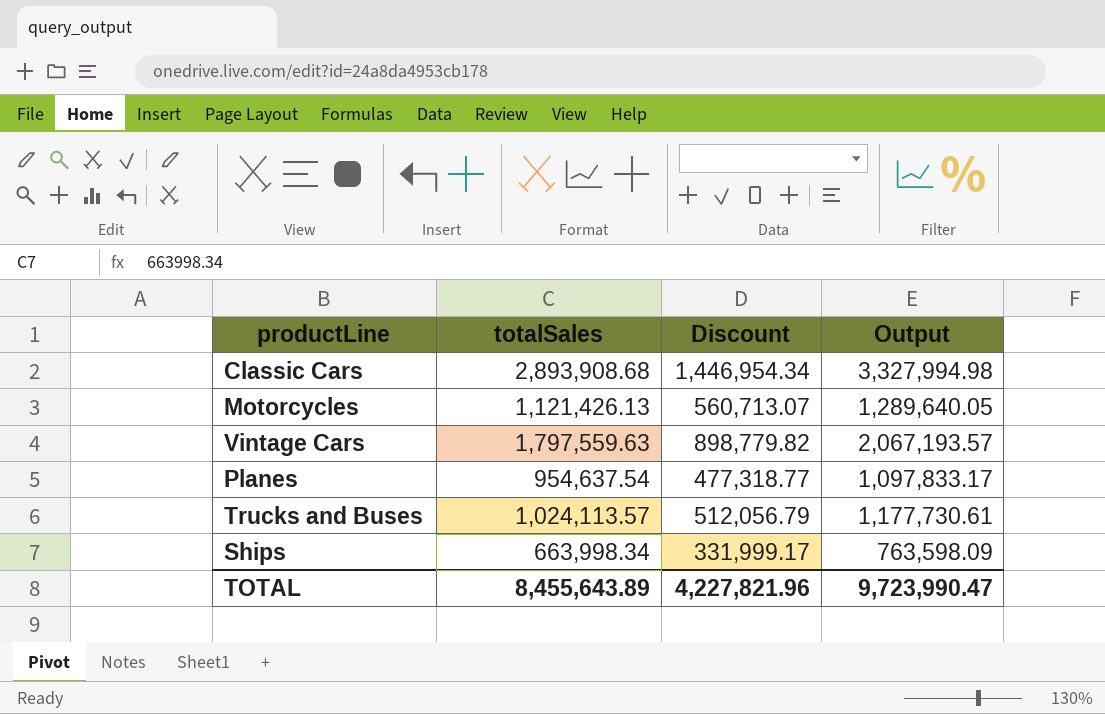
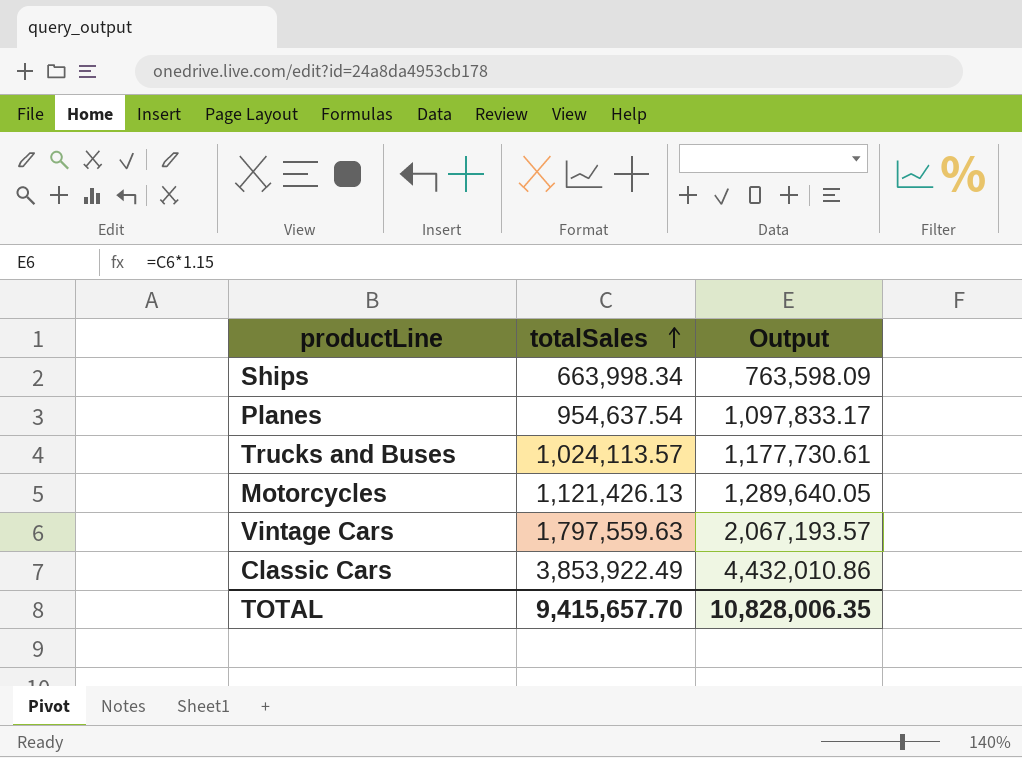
row order: none -> totalSales ascending
column Discount | formula: [totalSales] * 0.5 -> none
Classic Cars | totalSales: 2,893,908.68 -> 3,853,922.49
Classic Cars | Output: 3,327,994.98 -> 4,432,010.86
TOTAL | totalSales: 8,455,643.89 -> 9,415,657.70
TOTAL | Output: 9,723,990.47 -> 10,828,006.35

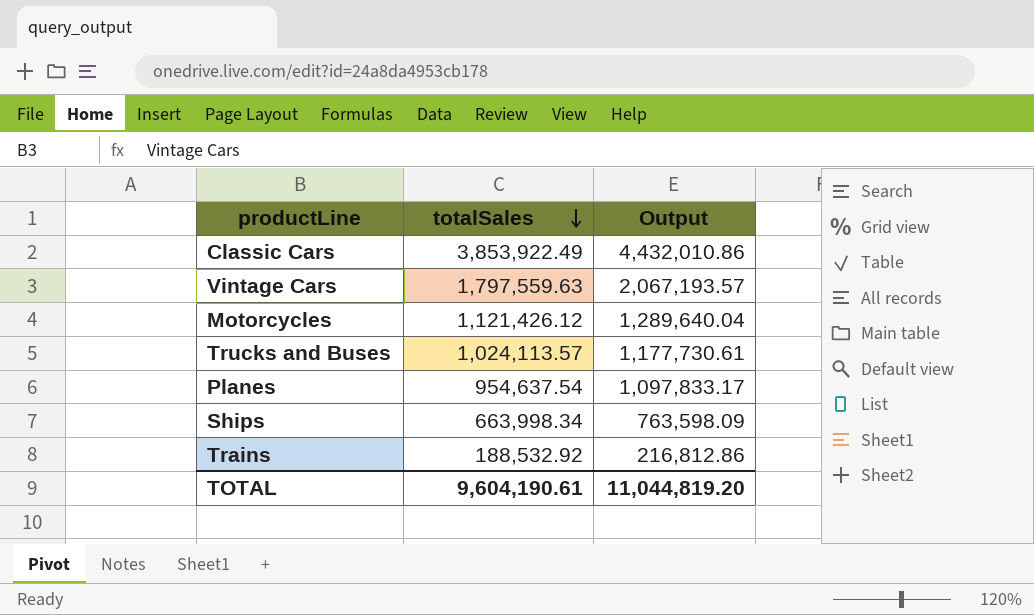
row order: totalSales ascending -> totalSales descending
Motorcycles | totalSales: 1,121,426.13 -> 1,121,426.12
Motorcycles | Output: 1,289,640.05 -> 1,289,640.04
row Trains: none -> 188,532.92 | 216,812.86
TOTAL | totalSales: 9,415,657.70 -> 9,604,190.61
TOTAL | Output: 10,828,006.35 -> 11,044,819.20

